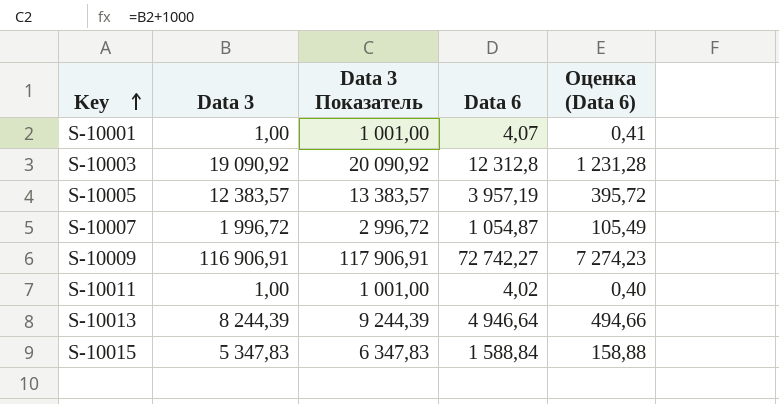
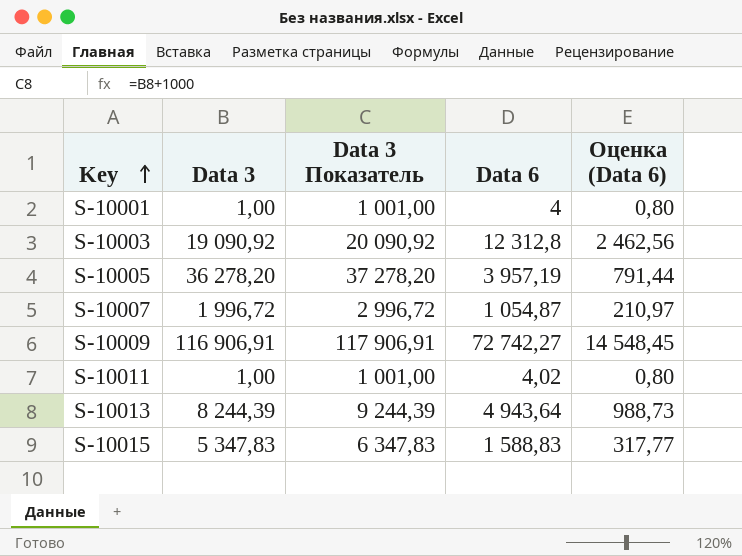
column Оценка (Data 6) | formula: [Data 6] * 0,1 -> [Data 6] * 0,2
S-10001 | Data 6: 4,07 -> 4
S-10005 | Data 3: 12 383,57 -> 36 278,20
S-10005 | Data 3 Показатель: 13 383,57 -> 37 278,20
S-10013 | Data 6: 4 946,64 -> 4 943,64
S-10015 | Data 6: 1 588,84 -> 1 588,83

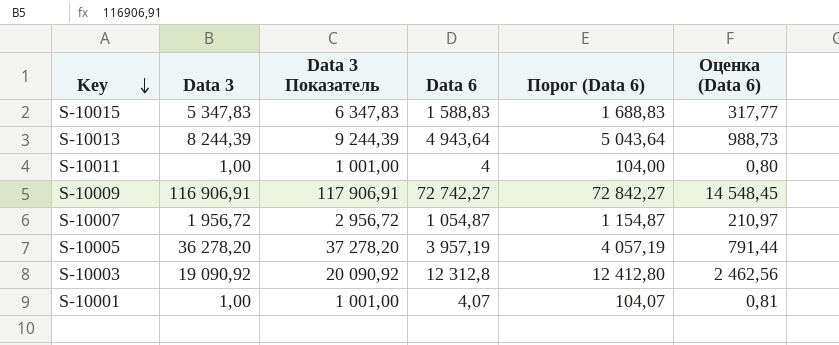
row order: Key ascending -> Key descending
column Порог (Data 6) | formula: none -> [Data 6] + 100
S-10011 | Data 6: 4,02 -> 4
S-10007 | Data 3: 1 996,72 -> 1 956,72
S-10007 | Data 3 Показатель: 2 996,72 -> 2 956,72
S-10001 | Data 6: 4 -> 4,07
S-10001 | Оценка (Data 6): 0,80 -> 0,81

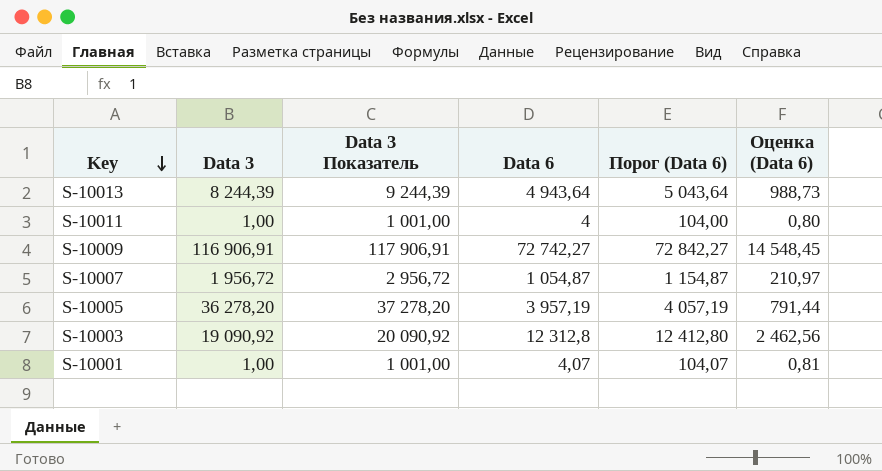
row S-10015: 5 347,83 | 6 347,83 | 1 588,83 | 1 688,83 | 317,77 -> none

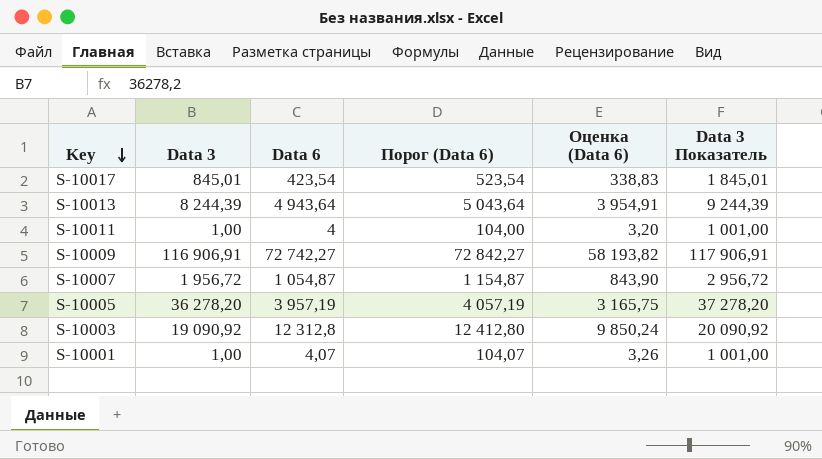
column Оценка (Data 6) | formula: [Data 6] * 0,2 -> [Data 6] * 0,8
column Data 3 Показатель | position: 3 -> 6
row S-10017: none -> 845,01 | 423,54 | 523,54 | 338,83 | 1 845,01

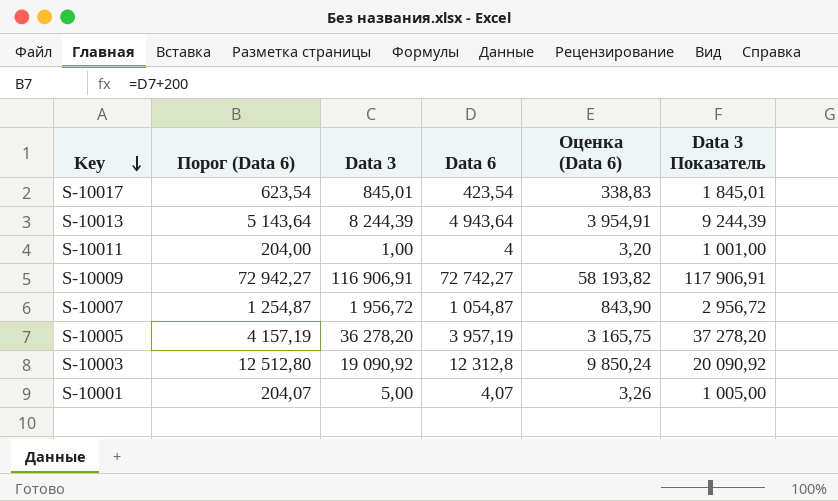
column Порог (Data 6) | formula: [Data 6] + 100 -> [Data 6] + 200
column Порог (Data 6) | position: 4 -> 2
S-10001 | Data 3: 1,00 -> 5,00
S-10001 | Data 3 Показатель: 1 001,00 -> 1 005,00

